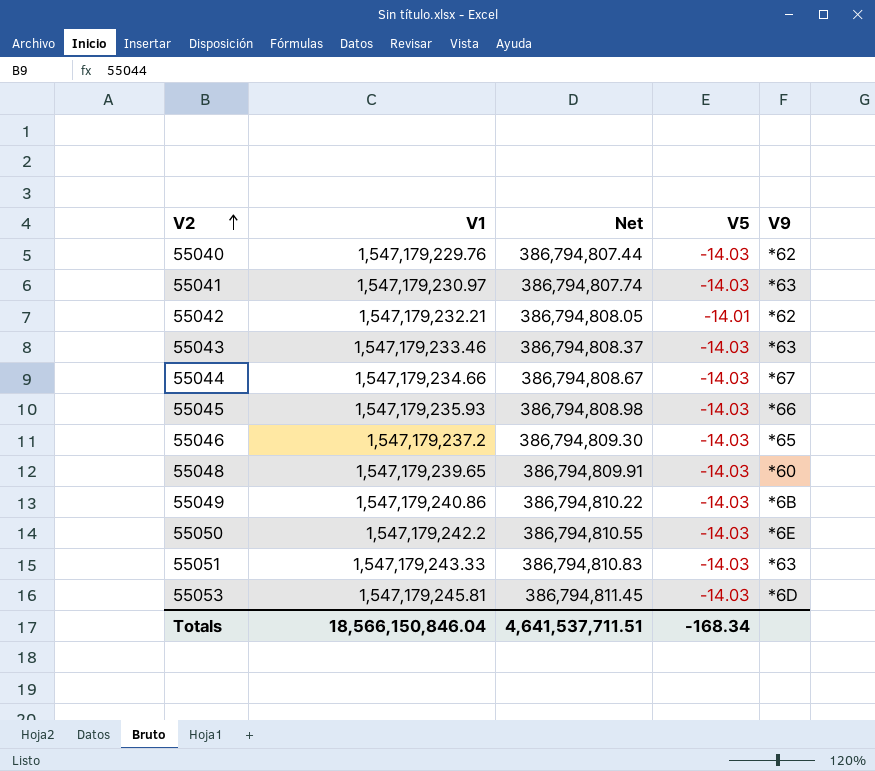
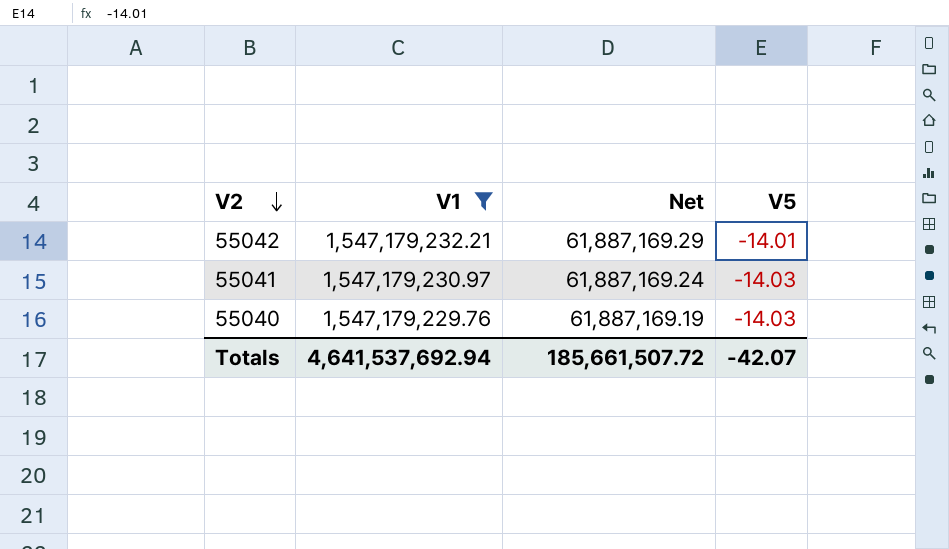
filter: none -> V1 <= 1,547,179,232.21
row order: V2 ascending -> V2 descending
column V9 | position: 5 -> none
column Net | formula: [V1] * 0.25 -> [V1] * 0.04
Totals | V1: 18,566,150,846.04 -> 4,641,537,692.94
Totals | Net: 4,641,537,711.51 -> 185,661,507.72
Totals | V5: -168.34 -> -42.07

